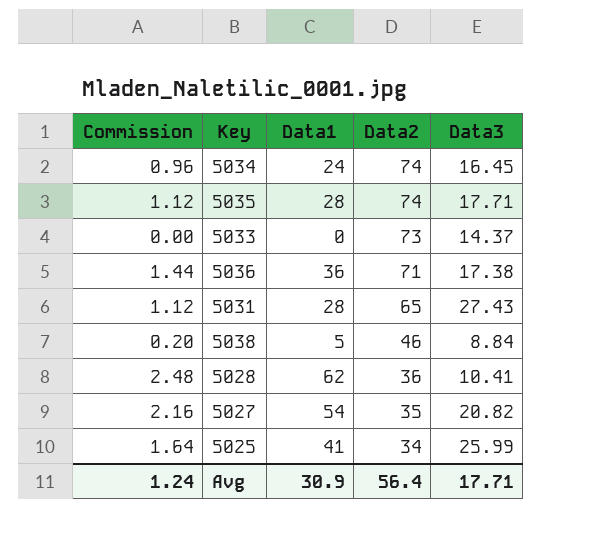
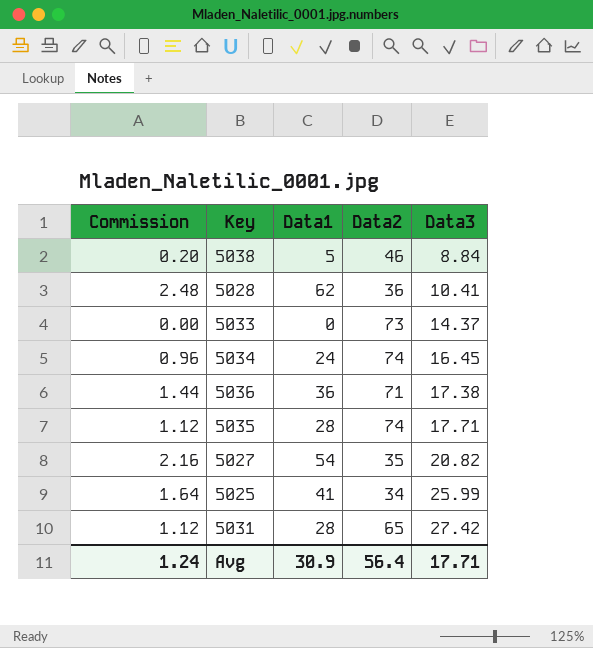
row order: Data2 descending -> Data3 ascending
5031 | Data3: 27.43 -> 27.42

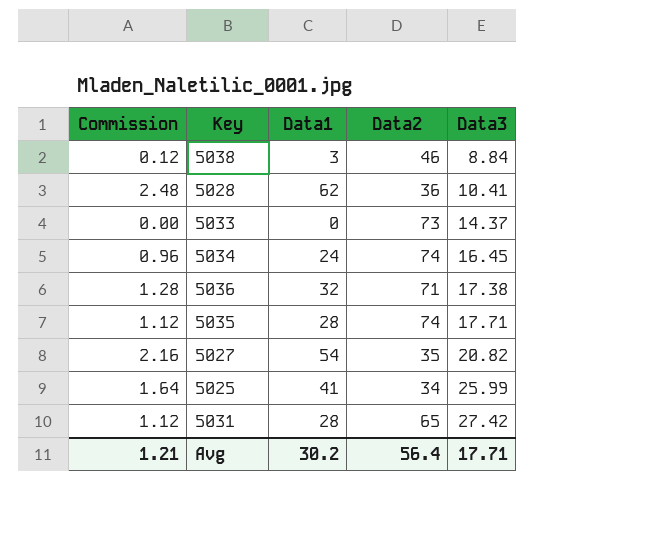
5038 | Commission: 0.20 -> 0.12
5038 | Data1: 5 -> 3
5036 | Commission: 1.44 -> 1.28
5036 | Data1: 36 -> 32
Avg | Commission: 1.24 -> 1.21
Avg | Data1: 30.9 -> 30.2

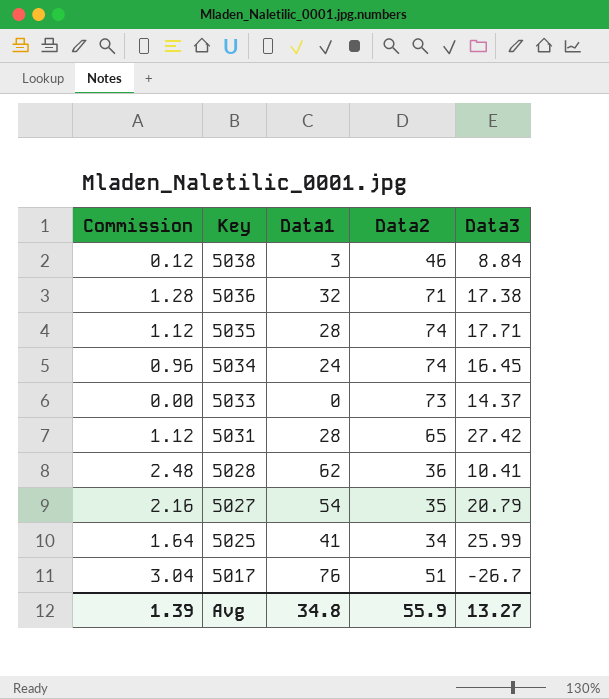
row order: Data3 ascending -> Key descending
5027 | Data3: 20.82 -> 20.79
row 5017: none -> 3.04 | 76 | 51 | -26.7
Avg | Commission: 1.21 -> 1.39
Avg | Data1: 30.2 -> 34.8
Avg | Data2: 56.4 -> 55.9
Avg | Data3: 17.71 -> 13.27

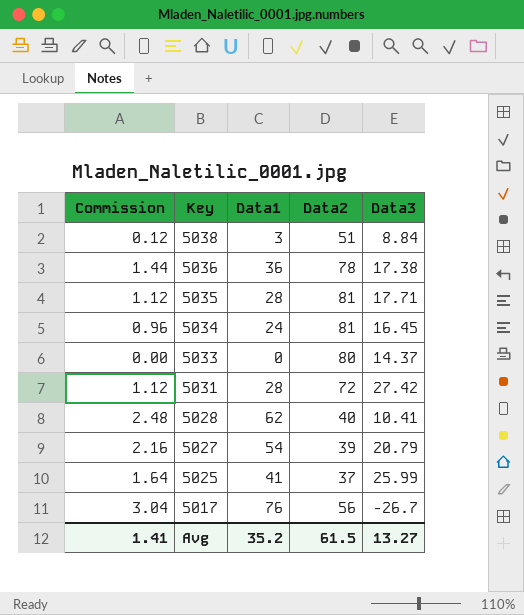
5038 | Data2: 46 -> 51
5036 | Commission: 1.28 -> 1.44
5036 | Data1: 32 -> 36
5036 | Data2: 71 -> 78
5035 | Data2: 74 -> 81
5034 | Data2: 74 -> 81
5033 | Data2: 73 -> 80
5031 | Data2: 65 -> 72
5028 | Data2: 36 -> 40
5027 | Data2: 35 -> 39
5025 | Data2: 34 -> 37
5017 | Data2: 51 -> 56
Avg | Commission: 1.39 -> 1.41
Avg | Data1: 34.8 -> 35.2
Avg | Data2: 55.9 -> 61.5

